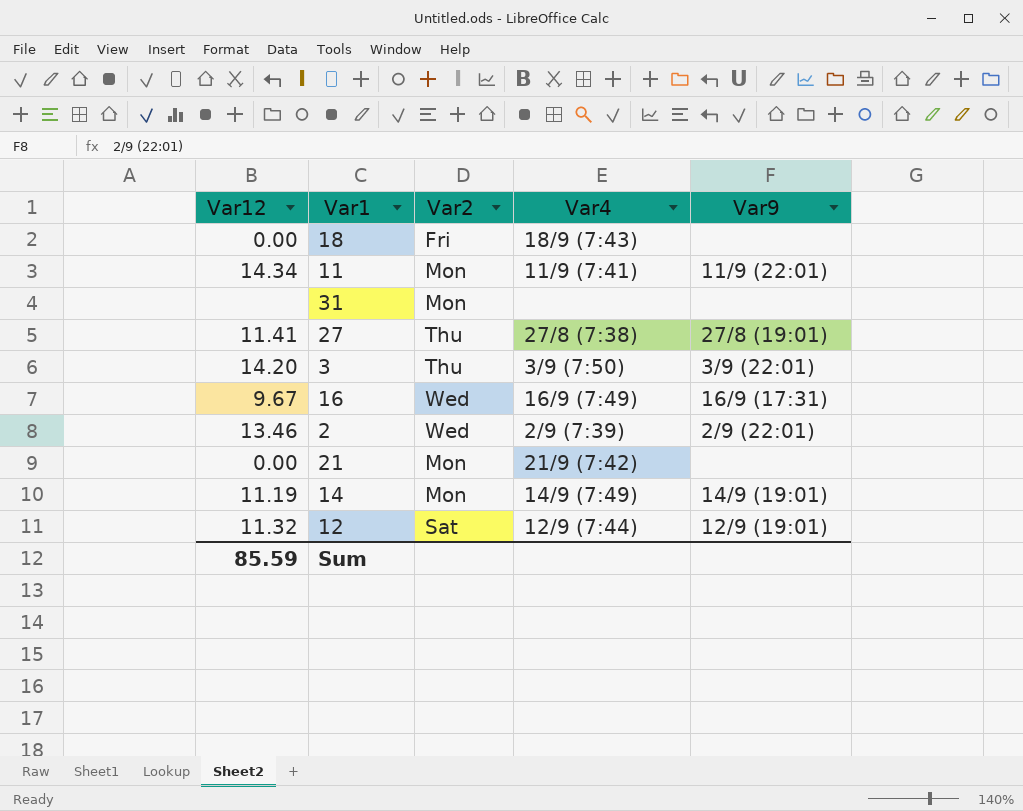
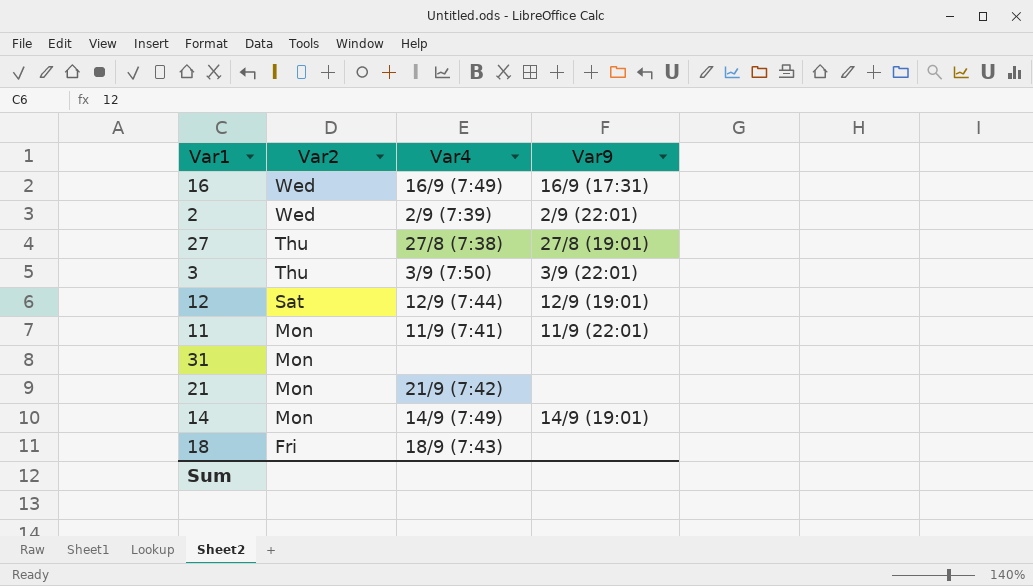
row order: none -> Var2 descending
column Var12 | position: 1 -> none

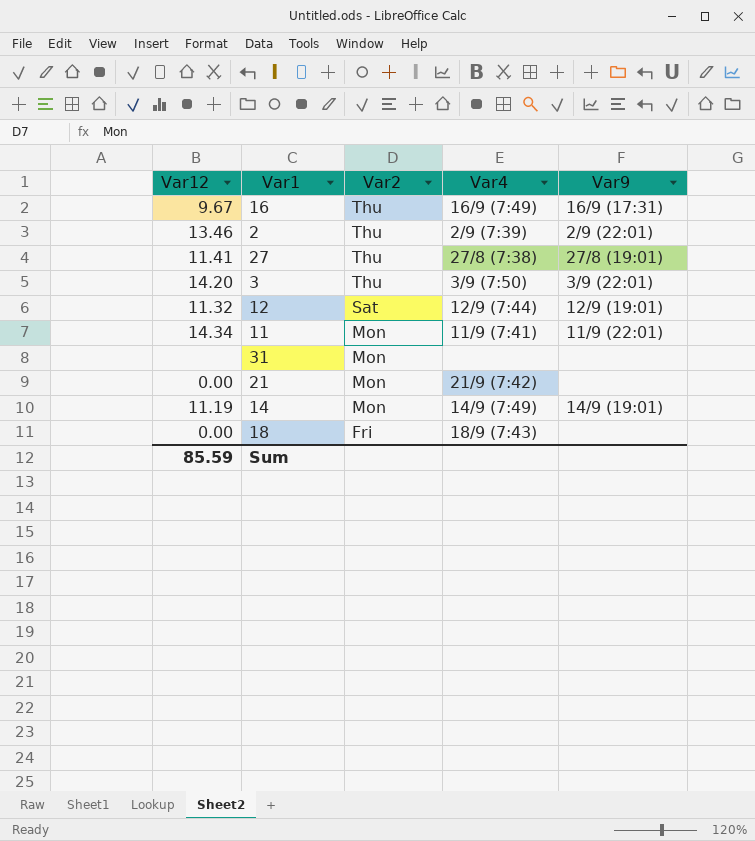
column Var12 | position: none -> 1
16 | Var2: Wed -> Thu
2 | Var2: Wed -> Thu

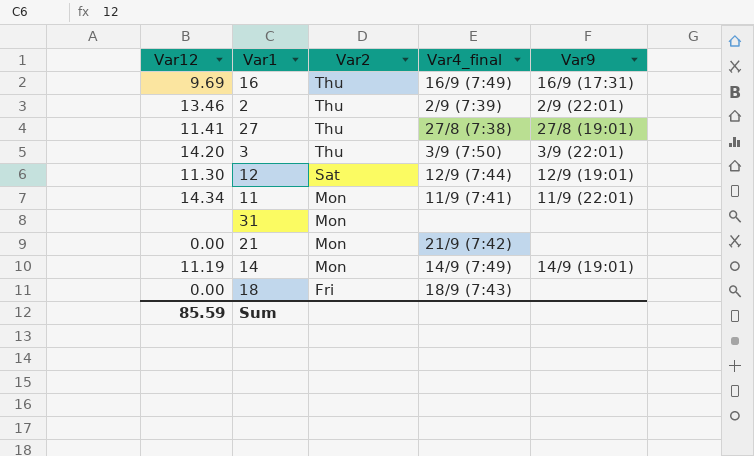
column name: Var4 -> Var4_final
16 | Var12: 9.67 -> 9.69
12 | Var12: 11.32 -> 11.30

